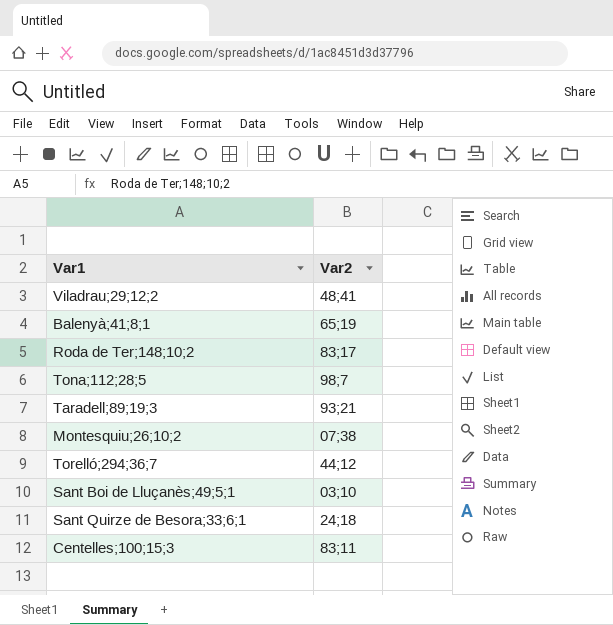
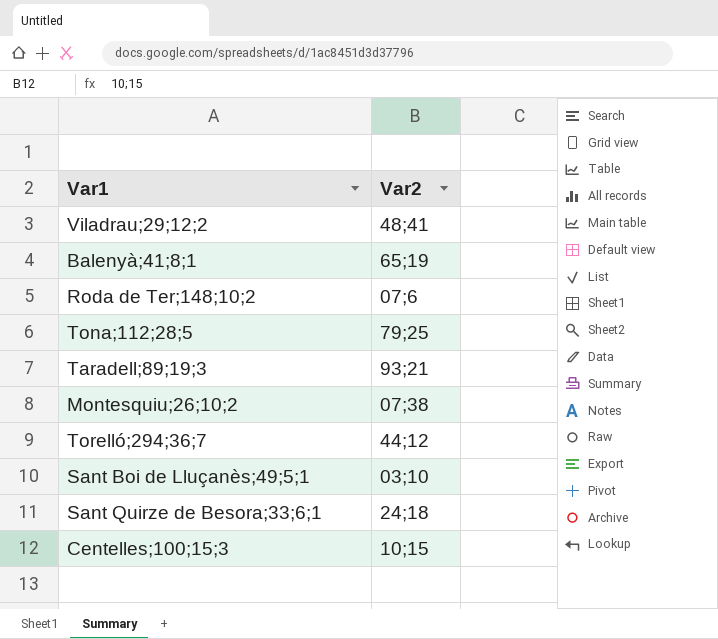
Roda de Ter;148;10;2 | Var2: 83;17 -> 07;6
Tona;112;28;5 | Var2: 98;7 -> 79;25
Centelles;100;15;3 | Var2: 83;11 -> 10;15

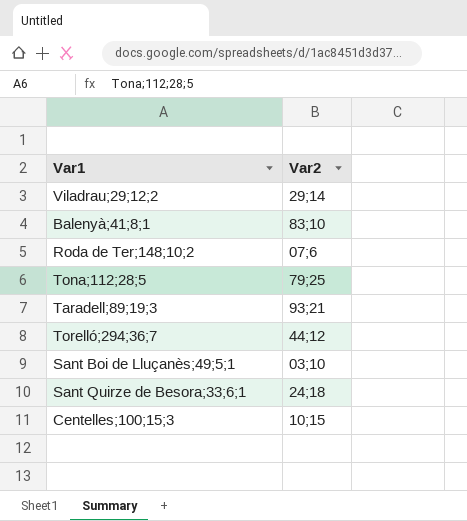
row Montesquiu;26;10;2: 07;38 -> none
Viladrau;29;12;2 | Var2: 48;41 -> 29;14
Balenyà;41;8;1 | Var2: 65;19 -> 83;10

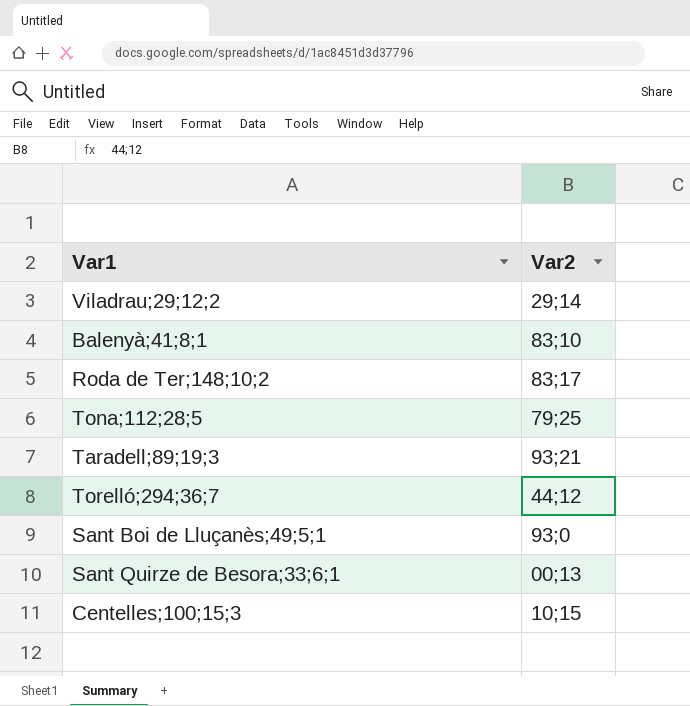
Roda de Ter;148;10;2 | Var2: 07;6 -> 83;17
Sant Boi de Lluçanès;49;5;1 | Var2: 03;10 -> 93;0
Sant Quirze de Besora;33;6;1 | Var2: 24;18 -> 00;13

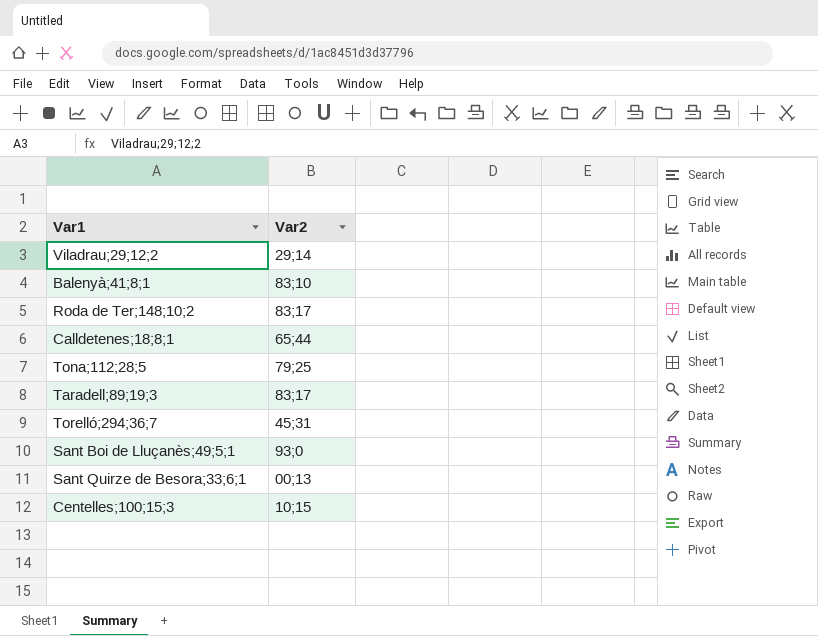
row Calldetenes;18;8;1: none -> 65;44
Taradell;89;19;3 | Var2: 93;21 -> 83;17
Torelló;294;36;7 | Var2: 44;12 -> 45;31

